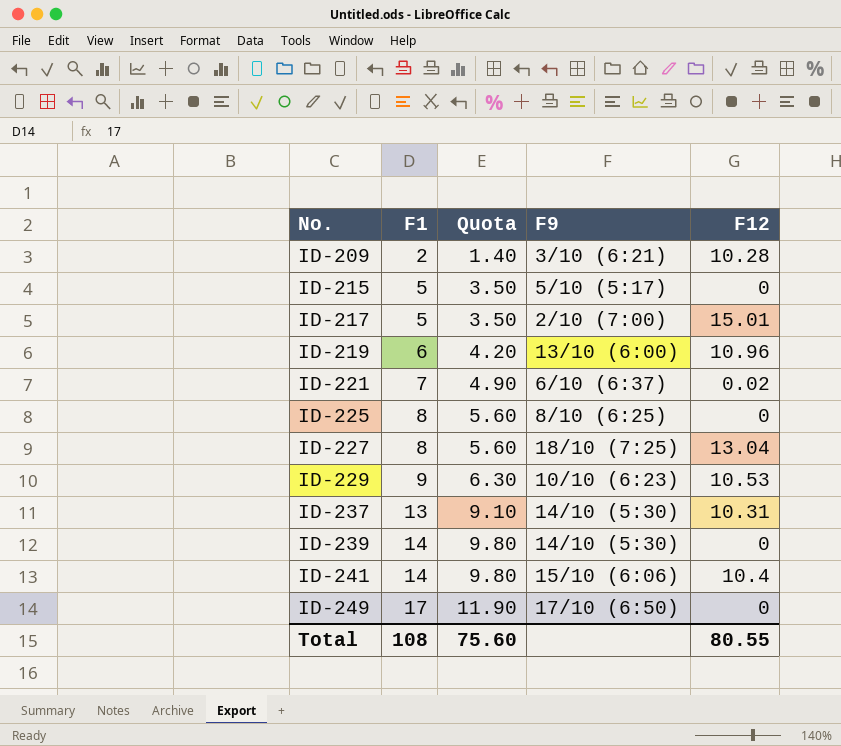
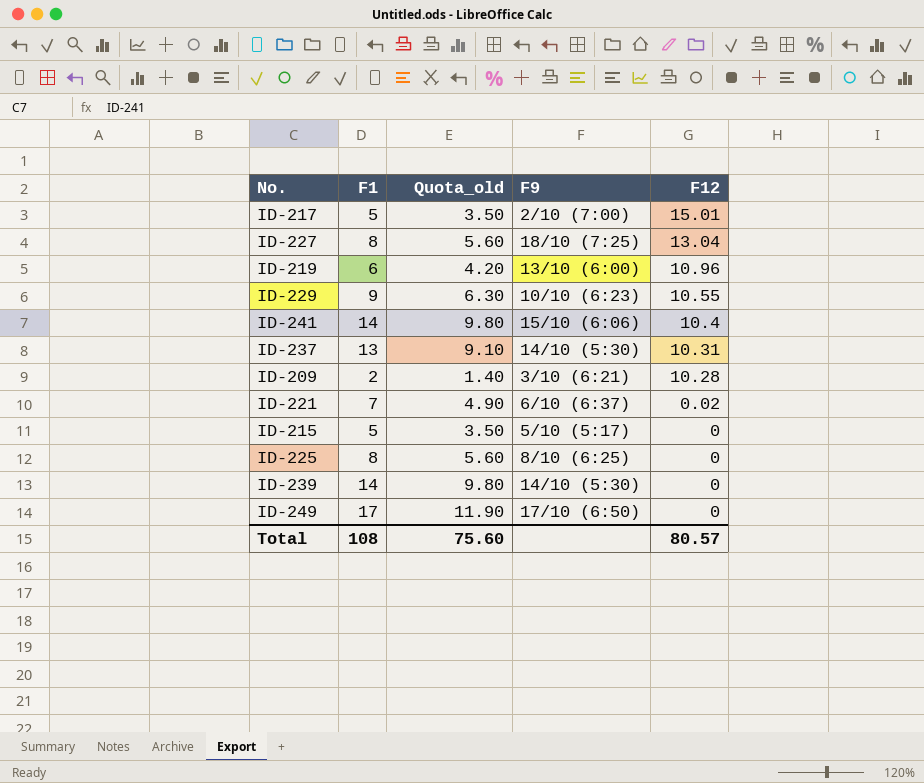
row order: No. ascending -> F12 descending
column name: Quota -> Quota_old
ID-229 | F12: 10.53 -> 10.55
Total | F12: 80.55 -> 80.57

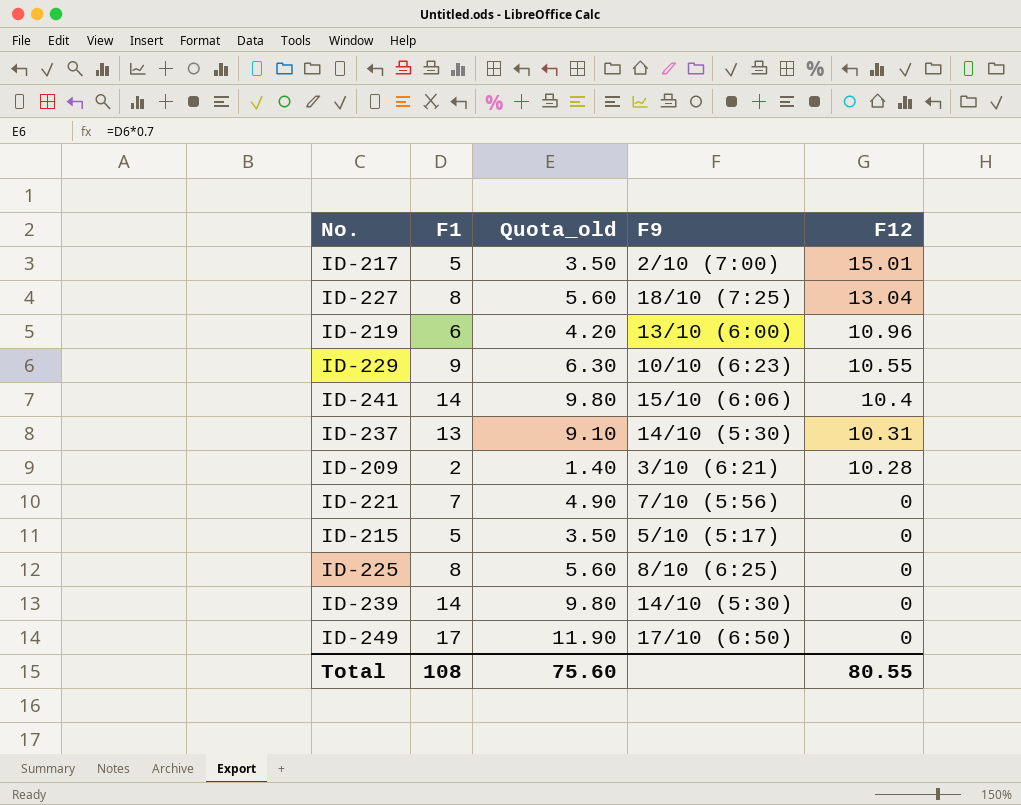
ID-221 | F9: 6/10 (6:37) -> 7/10 (5:56)
ID-221 | F12: 0.02 -> 0
Total | F12: 80.57 -> 80.55

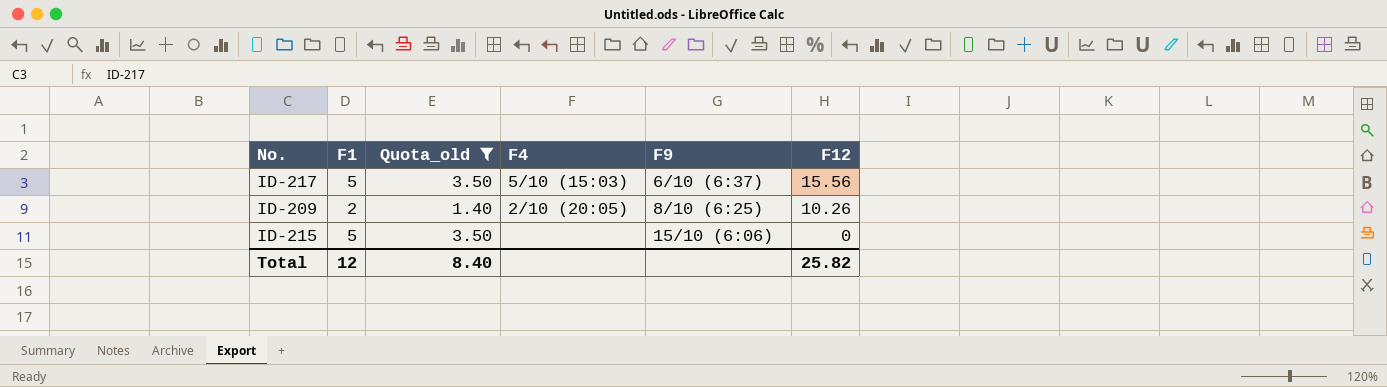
filter: none -> Quota_old <= 3.50
column F4 | position: none -> 4
ID-217 | F9: 2/10 (7:00) -> 6/10 (6:37)
ID-217 | F12: 15.01 -> 15.56
ID-209 | F9: 3/10 (6:21) -> 8/10 (6:25)
ID-209 | F12: 10.28 -> 10.26
ID-215 | F9: 5/10 (5:17) -> 15/10 (6:06)
Total | F1: 108 -> 12
Total | Quota_old: 75.60 -> 8.40
Total | F12: 80.55 -> 25.82

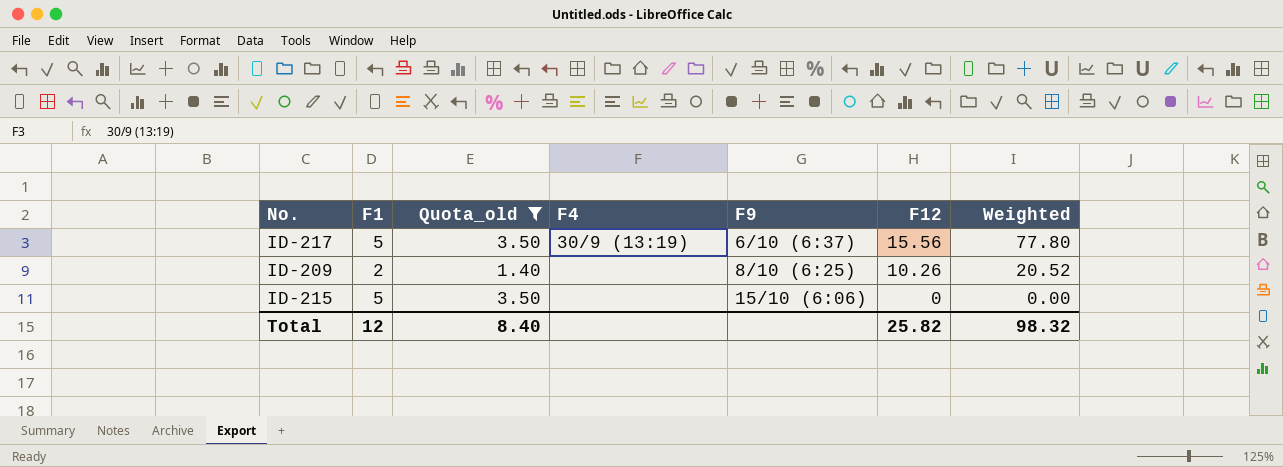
column Weighted | formula: none -> [F1] * [F12]
ID-217 | F4: 5/10 (15:03) -> 30/9 (13:19)
ID-209 | F4: 2/10 (20:05) -> none

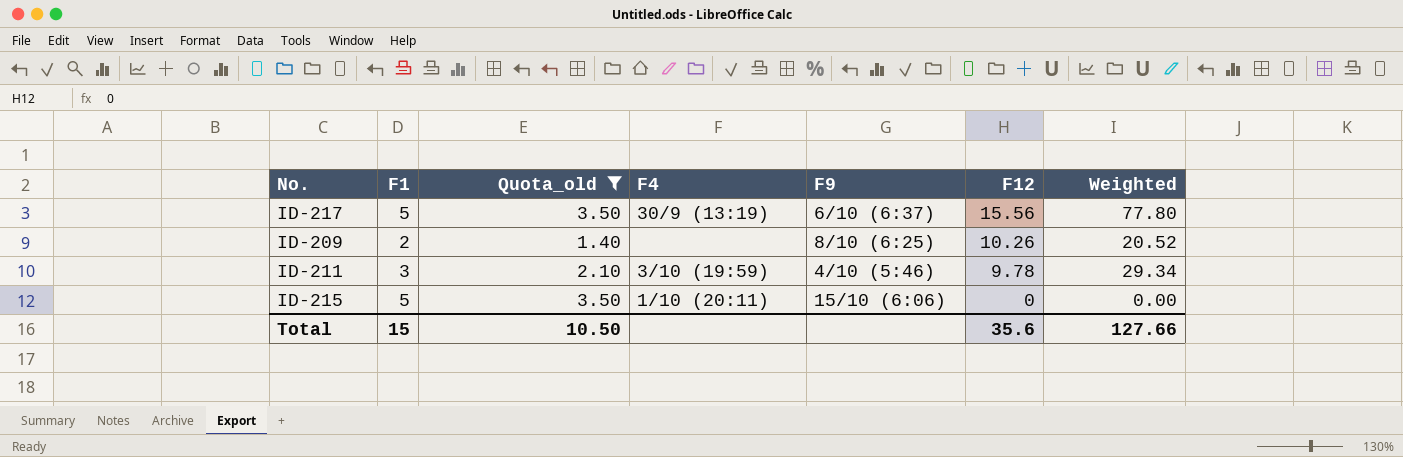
row ID-211: none -> 3 | 2.10 | 3/10 (19:59) | 4/10 (5:46) | 9.78 | 29.34
ID-215 | F4: none -> 1/10 (20:11)
Total | F1: 12 -> 15
Total | Quota_old: 8.40 -> 10.50
Total | F12: 25.82 -> 35.6
Total | Weighted: 98.32 -> 127.66

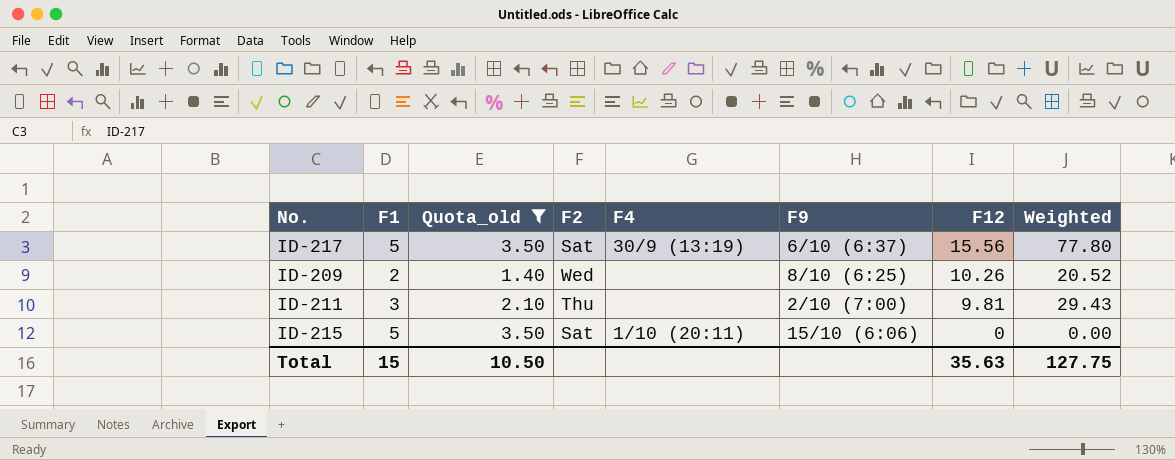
column F2 | position: none -> 4
ID-211 | F4: 3/10 (19:59) -> none
ID-211 | F9: 4/10 (5:46) -> 2/10 (7:00)
ID-211 | F12: 9.78 -> 9.81
ID-211 | Weighted: 29.34 -> 29.43
Total | F12: 35.6 -> 35.63
Total | Weighted: 127.66 -> 127.75

